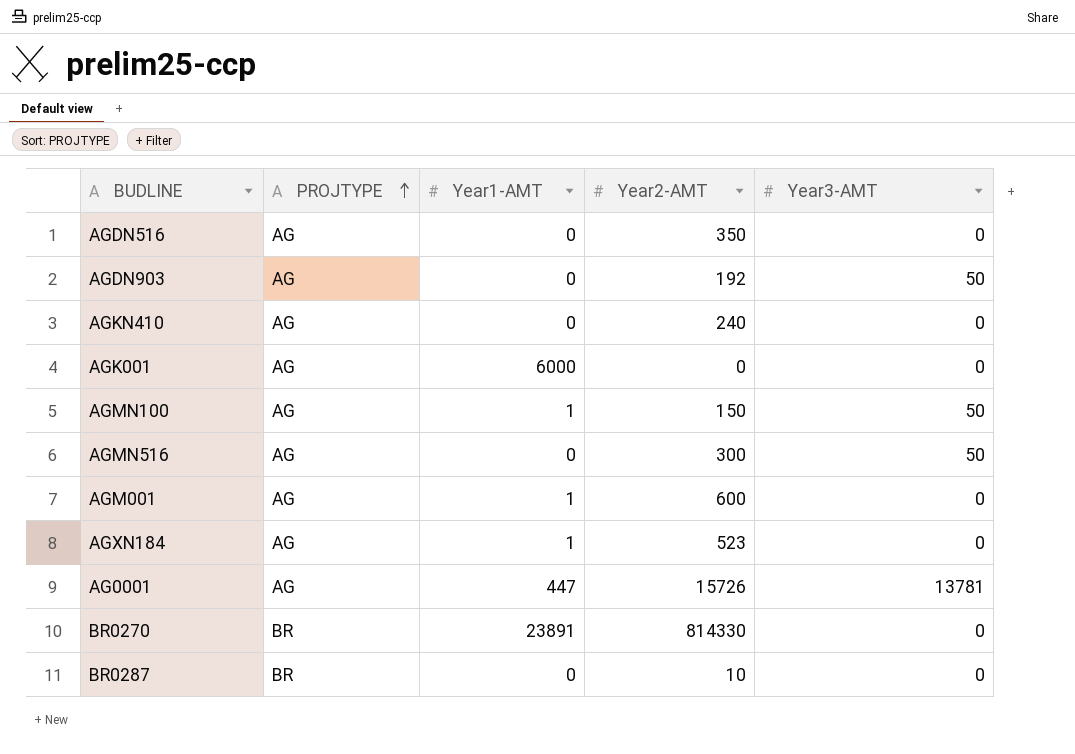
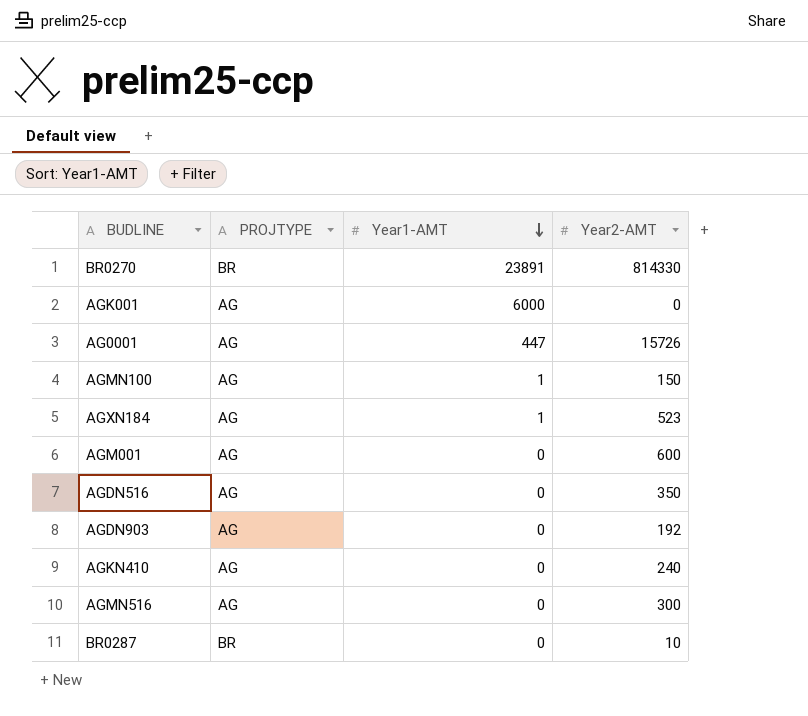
row order: PROJTYPE ascending -> Year1-AMT descending
column Year3-AMT | position: 5 -> none
AGM001 | Year1-AMT: 1 -> 0

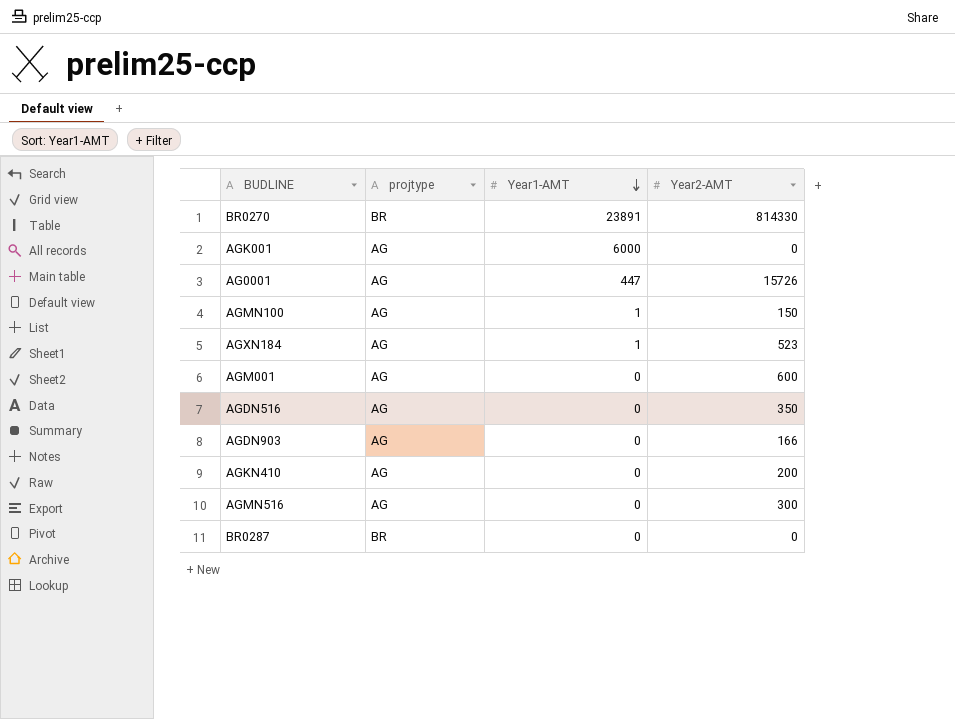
column name: PROJTYPE -> projtype
AGDN903 | Year2-AMT: 192 -> 166
AGKN410 | Year2-AMT: 240 -> 200
BR0287 | Year2-AMT: 10 -> 0

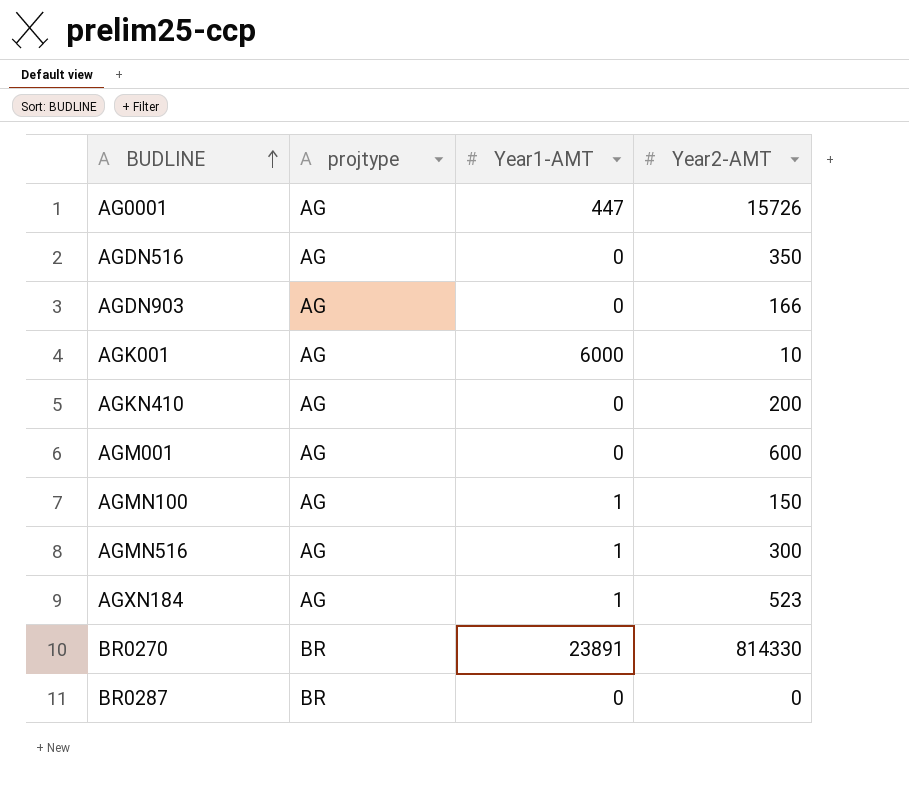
row order: Year1-AMT descending -> BUDLINE ascending
AGK001 | Year2-AMT: 0 -> 10
AGMN516 | Year1-AMT: 0 -> 1

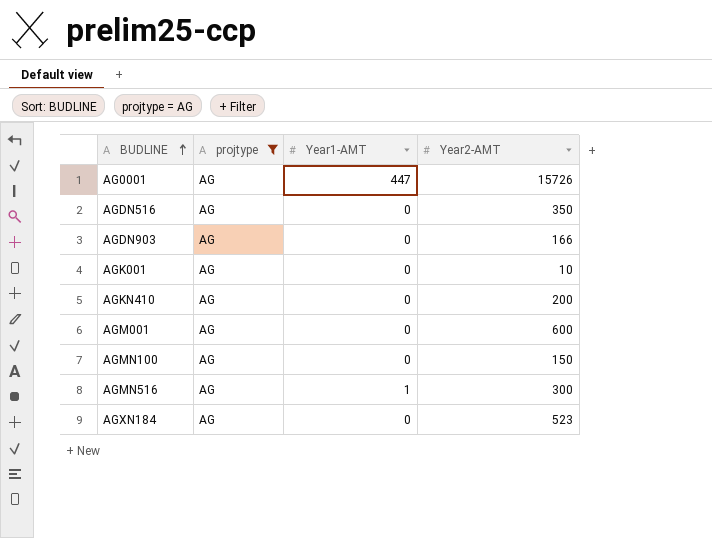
filter: none -> projtype = AG
AGK001 | Year1-AMT: 6000 -> 0
AGMN100 | Year1-AMT: 1 -> 0
AGXN184 | Year1-AMT: 1 -> 0

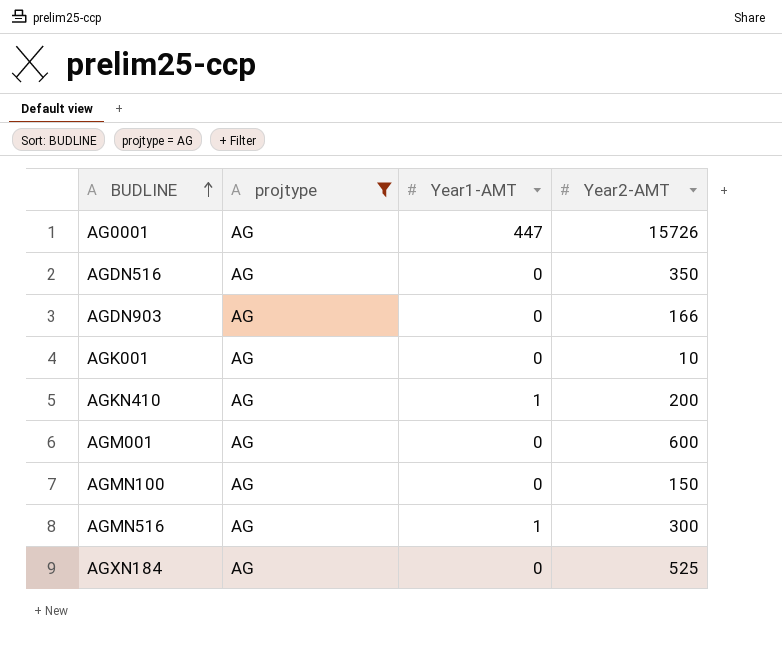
AGKN410 | Year1-AMT: 0 -> 1
AGXN184 | Year2-AMT: 523 -> 525

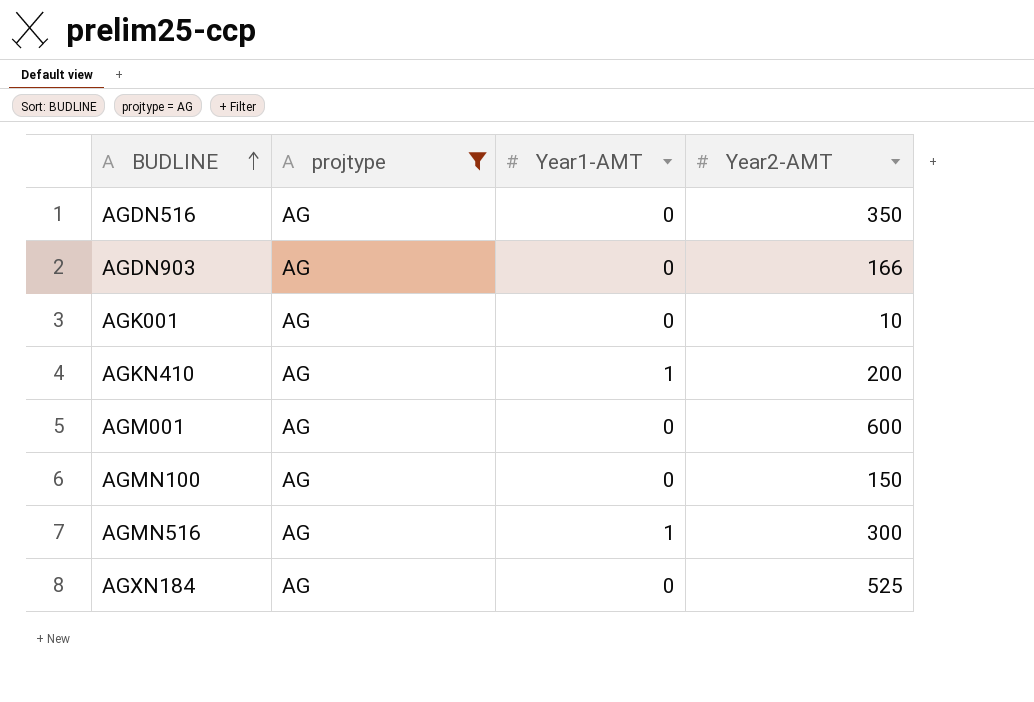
row AG0001: AG | 447 | 15726 -> none

